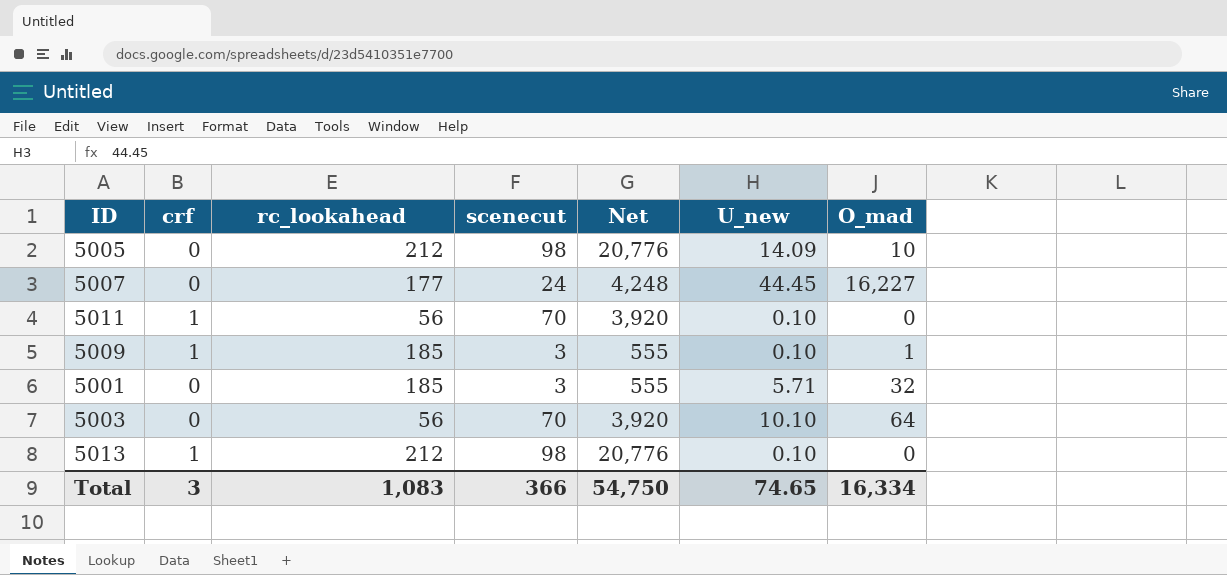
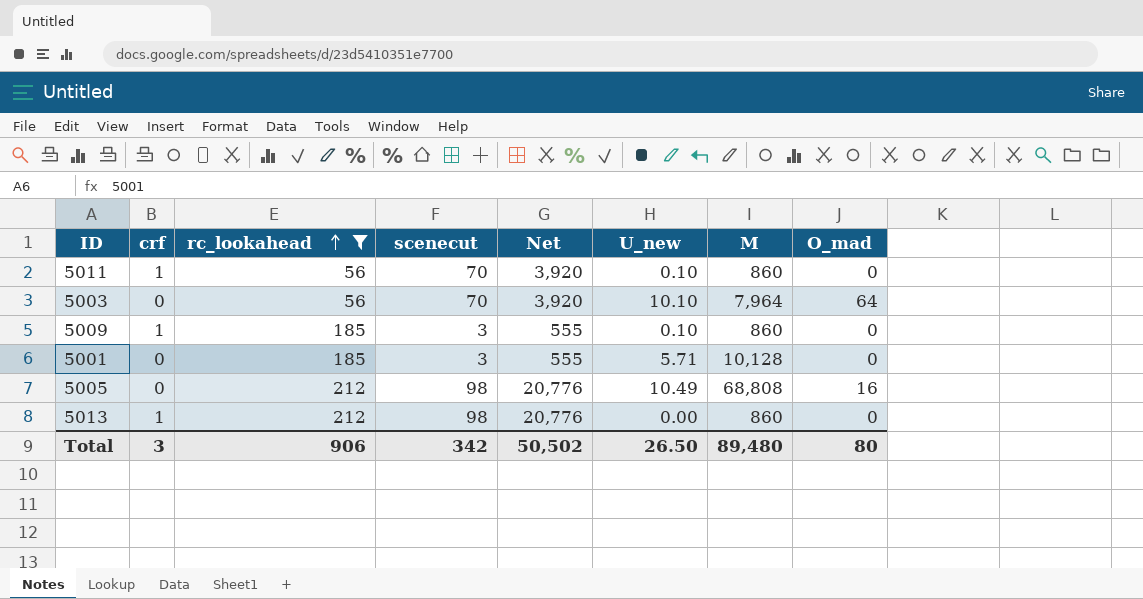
filter: none -> rc_lookahead != 177
row order: none -> rc_lookahead ascending
column M | position: none -> 7
5009 | O_mad: 1 -> 0
5001 | O_mad: 32 -> 0
5005 | U_new: 14.09 -> 10.49
5005 | O_mad: 10 -> 16
5013 | U_new: 0.10 -> 0.00
Total | rc_lookahead: 1,083 -> 906
Total | scenecut: 366 -> 342
Total | Net: 54,750 -> 50,502
Total | U_new: 74.65 -> 26.50
Total | O_mad: 16,334 -> 80

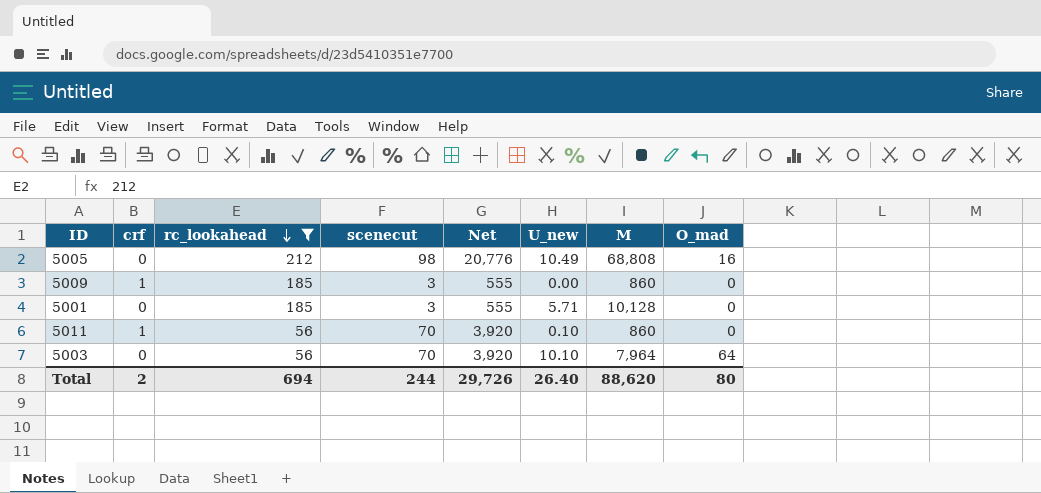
row order: rc_lookahead ascending -> rc_lookahead descending
row 5013: 1 | 212 | 98 | 20,776 | 0.00 | 860 | 0 -> none
5009 | U_new: 0.10 -> 0.00
Total | crf: 3 -> 2
Total | rc_lookahead: 906 -> 694
Total | scenecut: 342 -> 244
Total | Net: 50,502 -> 29,726
Total | U_new: 26.50 -> 26.40
Total | M: 89,480 -> 88,620

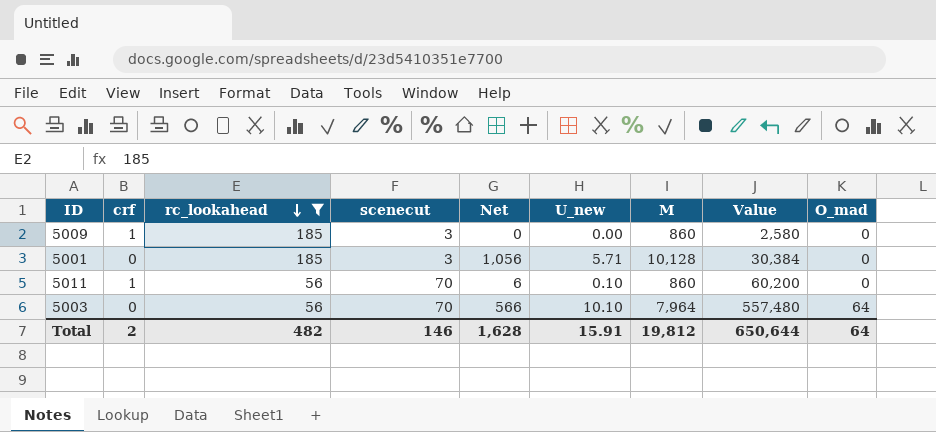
column Net | formula: [rc_lookahead] * [scenecut] -> [rc_lookahead] * [U_new]
column Value | formula: none -> [scenecut] * [M]
row 5005: 0 | 212 | 98 | 20,776 | 10.49 | 68,808 | 16 -> none
Total | rc_lookahead: 694 -> 482
Total | scenecut: 244 -> 146
Total | Net: 29,726 -> 1,628
Total | U_new: 26.40 -> 15.91
Total | M: 88,620 -> 19,812
Total | O_mad: 80 -> 64

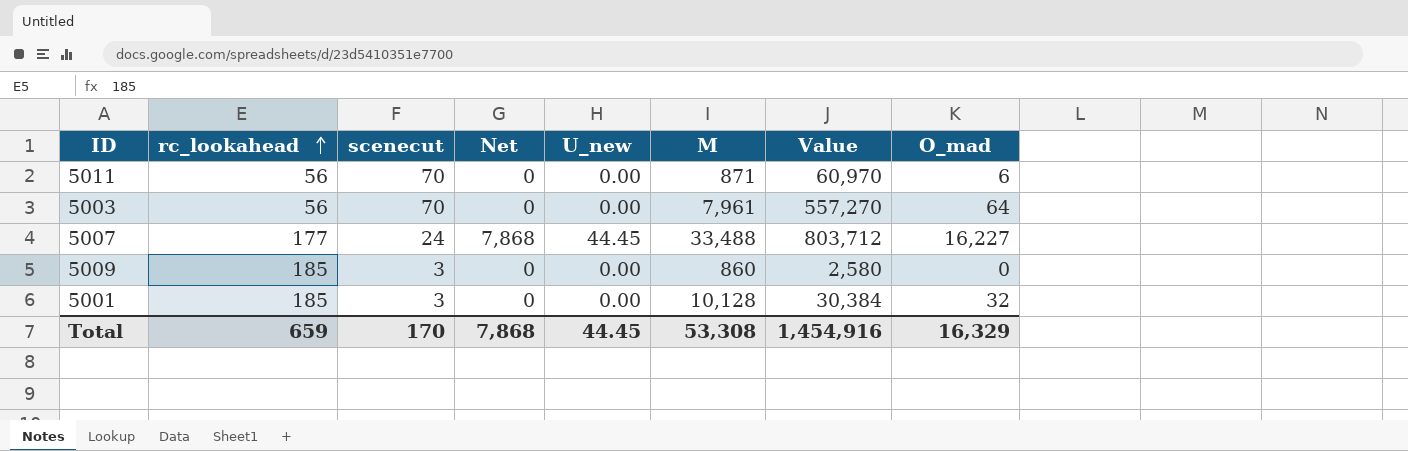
filter: rc_lookahead != 177 -> none
row order: rc_lookahead descending -> rc_lookahead ascending
column crf | position: 2 -> none
5011 | Net: 6 -> 0
5011 | U_new: 0.10 -> 0.00
5011 | M: 860 -> 871
5011 | Value: 60,200 -> 60,970
5011 | O_mad: 0 -> 6
5003 | Net: 566 -> 0
5003 | U_new: 10.10 -> 0.00
5003 | M: 7,964 -> 7,961
5003 | Value: 557,480 -> 557,270
5001 | Net: 1,056 -> 0
5001 | U_new: 5.71 -> 0.00
5001 | O_mad: 0 -> 32
Total | rc_lookahead: 482 -> 659
Total | scenecut: 146 -> 170
Total | Net: 1,628 -> 7,868
Total | U_new: 15.91 -> 44.45
Total | M: 19,812 -> 53,308
Total | Value: 650,644 -> 1,454,916
Total | O_mad: 64 -> 16,329

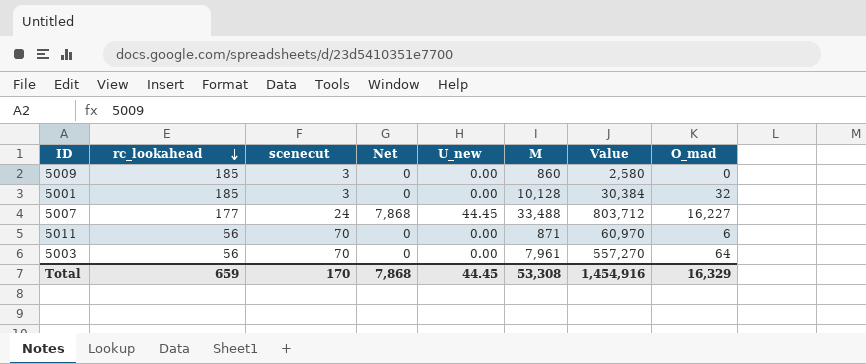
row order: rc_lookahead ascending -> rc_lookahead descending

